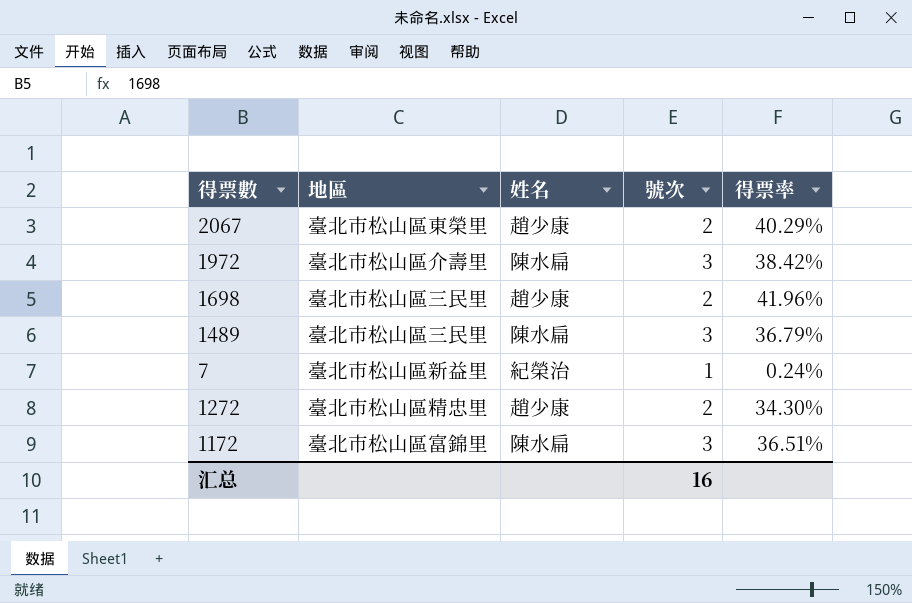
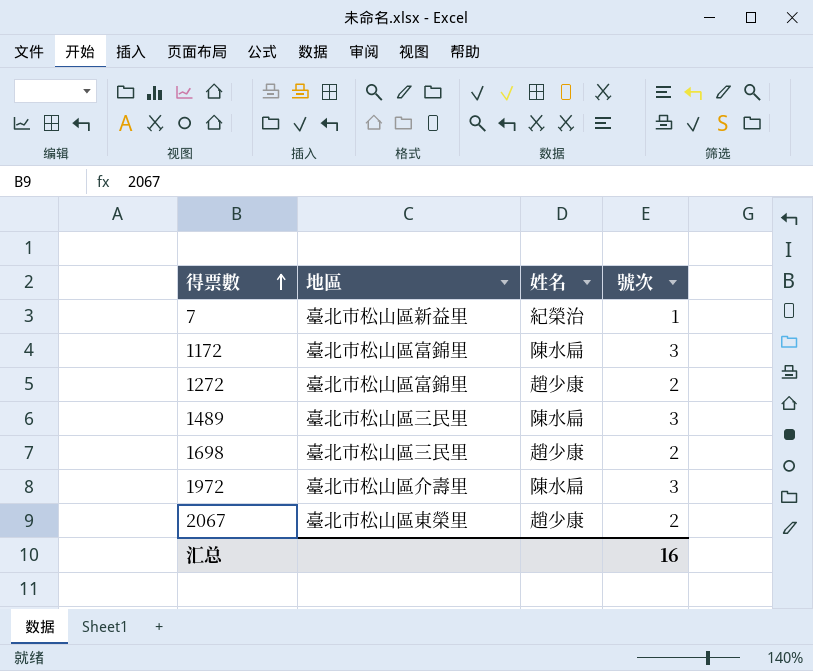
row order: none -> 得票數 ascending
column 得票率 | position: 5 -> none
1272 | 地區: 臺北市松山區精忠里 -> 臺北市松山區富錦里

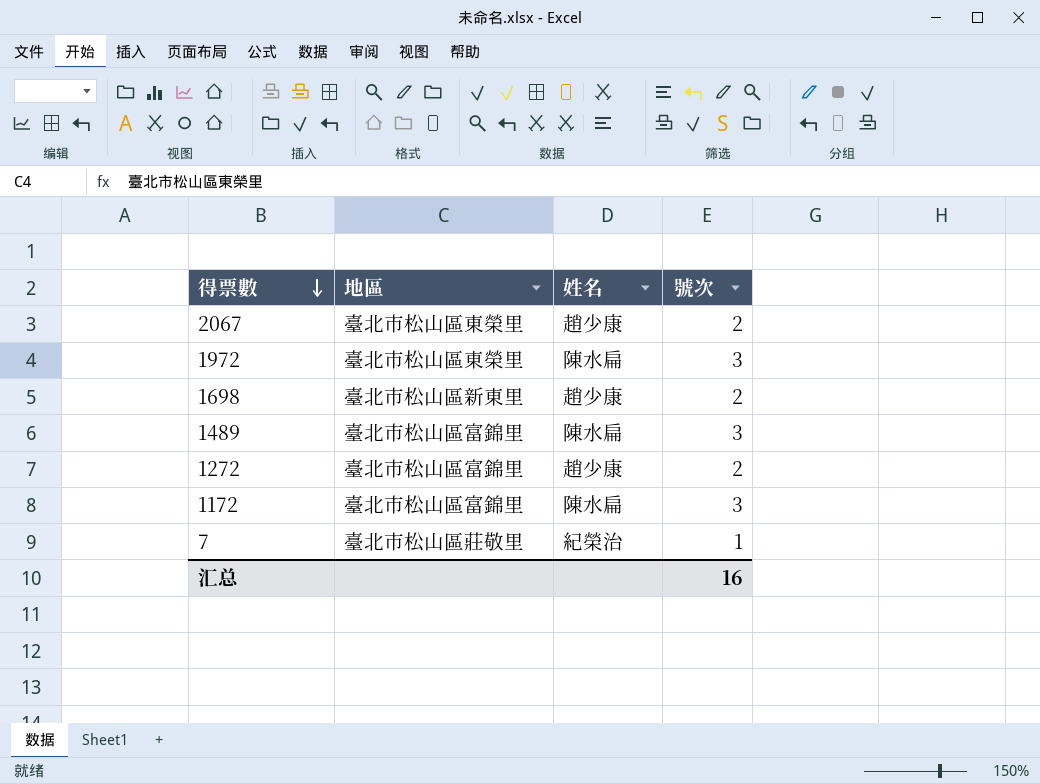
row order: 得票數 ascending -> 得票數 descending
1972 | 地區: 臺北市松山區介壽里 -> 臺北市松山區東榮里
1698 | 地區: 臺北市松山區三民里 -> 臺北市松山區新東里
1489 | 地區: 臺北市松山區三民里 -> 臺北市松山區富錦里
7 | 地區: 臺北市松山區新益里 -> 臺北市松山區莊敬里

